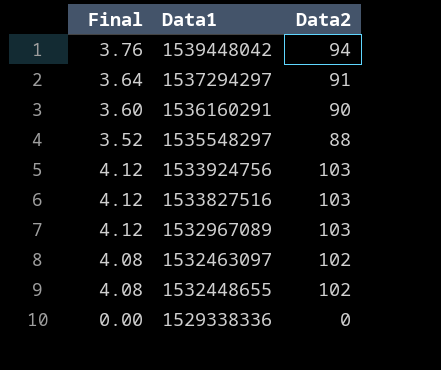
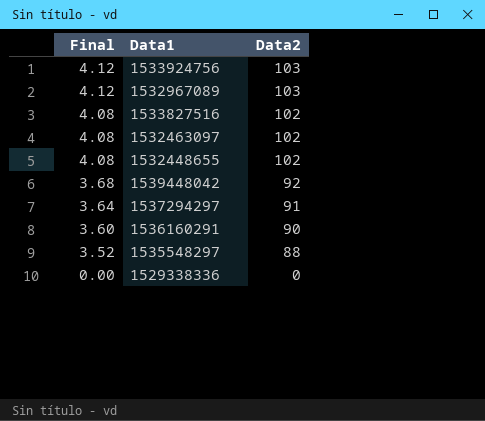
row order: Data1 descending -> Final descending
1533827516 | Final: 4.12 -> 4.08
1533827516 | Data2: 103 -> 102
1539448042 | Final: 3.76 -> 3.68
1539448042 | Data2: 94 -> 92

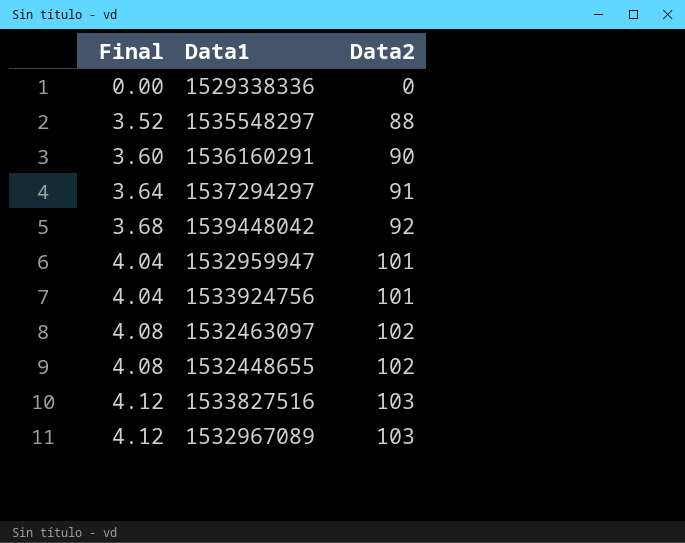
row order: Final descending -> Final ascending
row 1532959947: none -> 4.04 | 101
1533924756 | Final: 4.12 -> 4.04
1533924756 | Data2: 103 -> 101
1533827516 | Final: 4.08 -> 4.12
1533827516 | Data2: 102 -> 103

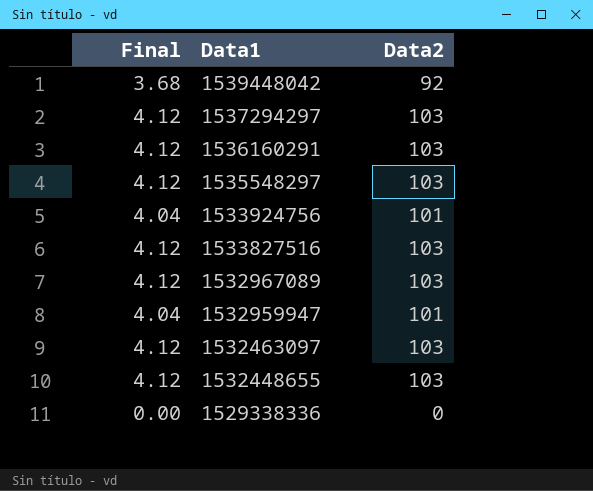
row order: Final ascending -> Data1 descending
1537294297 | Final: 3.64 -> 4.12
1537294297 | Data2: 91 -> 103
1536160291 | Final: 3.60 -> 4.12
1536160291 | Data2: 90 -> 103
1535548297 | Final: 3.52 -> 4.12
1535548297 | Data2: 88 -> 103
1532463097 | Final: 4.08 -> 4.12
1532463097 | Data2: 102 -> 103
1532448655 | Final: 4.08 -> 4.12
1532448655 | Data2: 102 -> 103

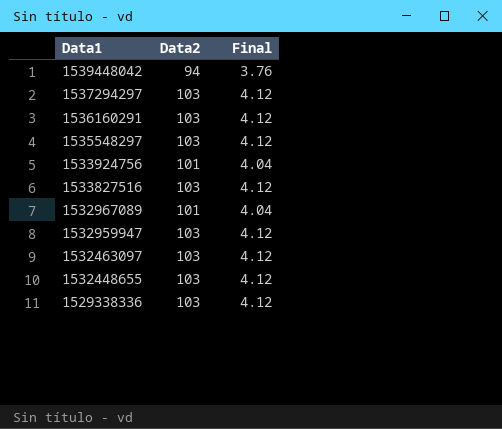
column Final | position: 1 -> 3
1539448042 | Data2: 92 -> 94
1539448042 | Final: 3.68 -> 3.76
1532967089 | Data2: 103 -> 101
1532967089 | Final: 4.12 -> 4.04
1532959947 | Data2: 101 -> 103
1532959947 | Final: 4.04 -> 4.12
1529338336 | Data2: 0 -> 103
1529338336 | Final: 0.00 -> 4.12

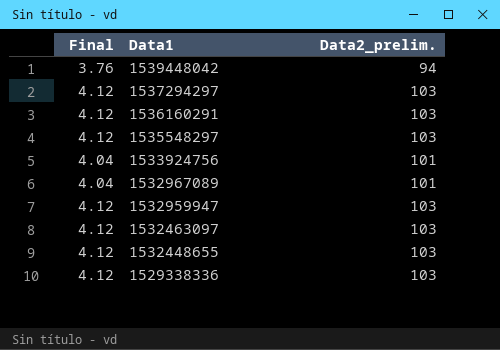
column Final | position: 3 -> 1
column name: Data2 -> Data2_prelim.
row 1533827516: 103 | 4.12 -> none

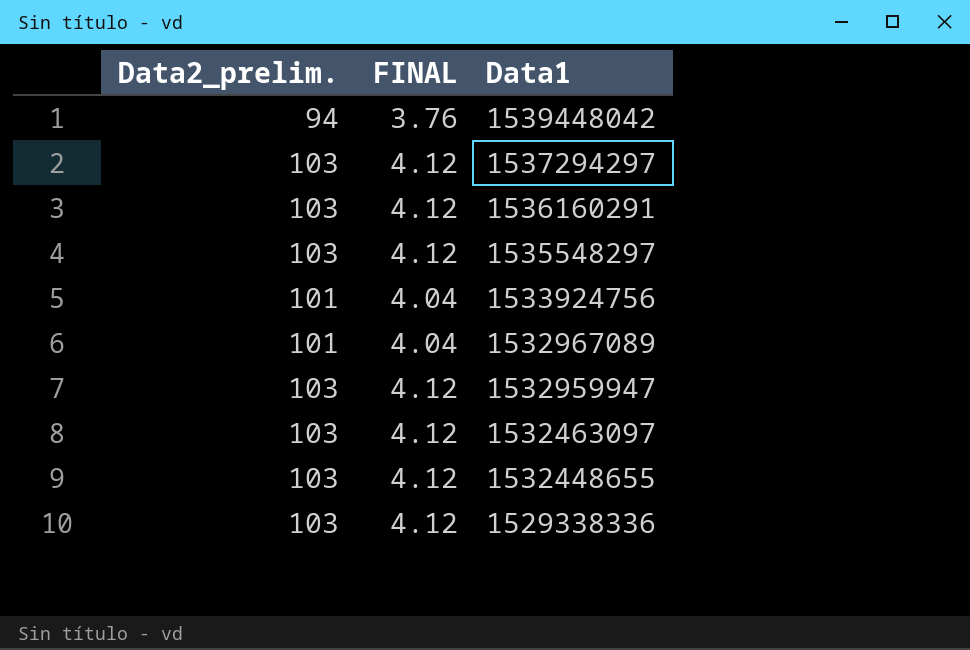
column Data2_prelim. | position: 3 -> 1
column name: Final -> FINAL

